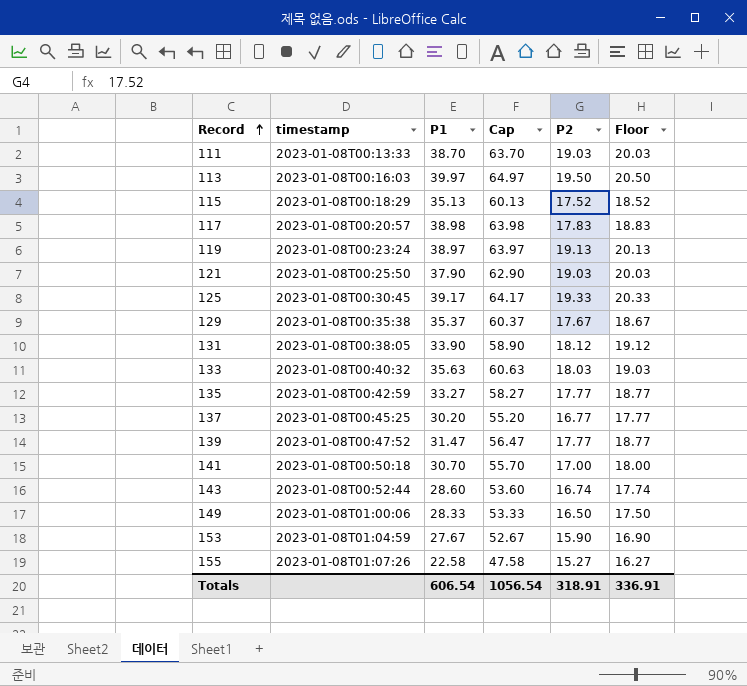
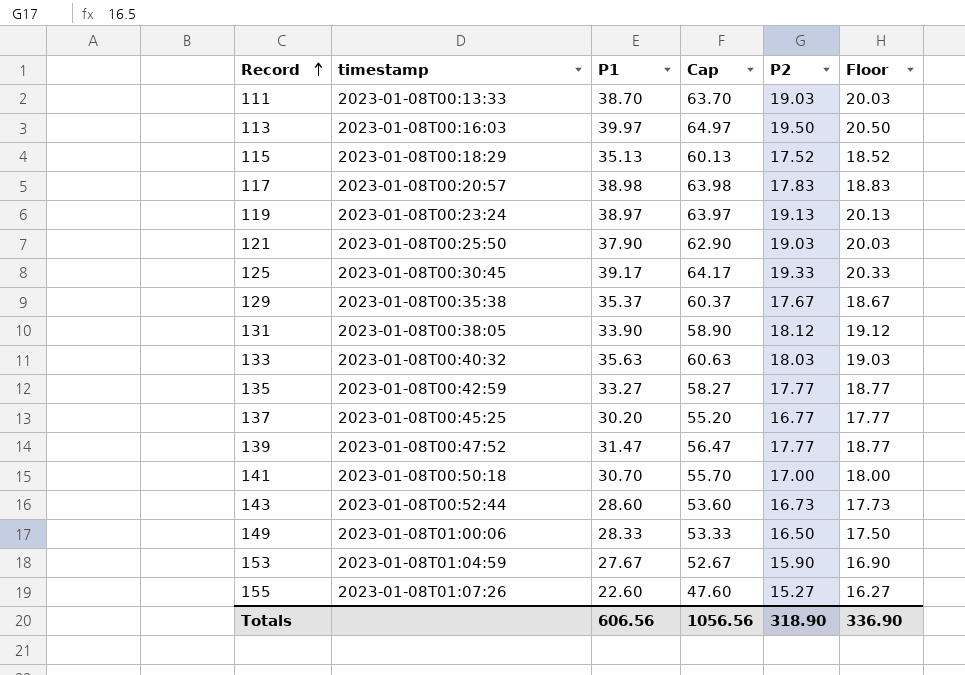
143 | P2: 16.74 -> 16.73
143 | Floor: 17.74 -> 17.73
155 | P1: 22.58 -> 22.60
155 | Cap: 47.58 -> 47.60
Totals | P1: 606.54 -> 606.56
Totals | Cap: 1056.54 -> 1056.56
Totals | P2: 318.91 -> 318.90
Totals | Floor: 336.91 -> 336.90

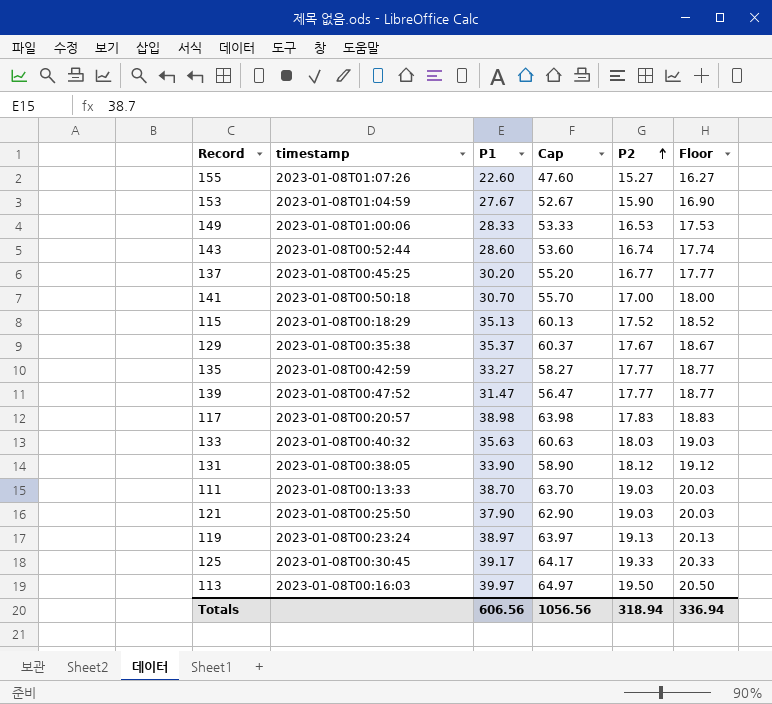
row order: Record ascending -> P2 ascending
149 | P2: 16.50 -> 16.53
149 | Floor: 17.50 -> 17.53
143 | P2: 16.73 -> 16.74
143 | Floor: 17.73 -> 17.74
Totals | P2: 318.90 -> 318.94
Totals | Floor: 336.90 -> 336.94

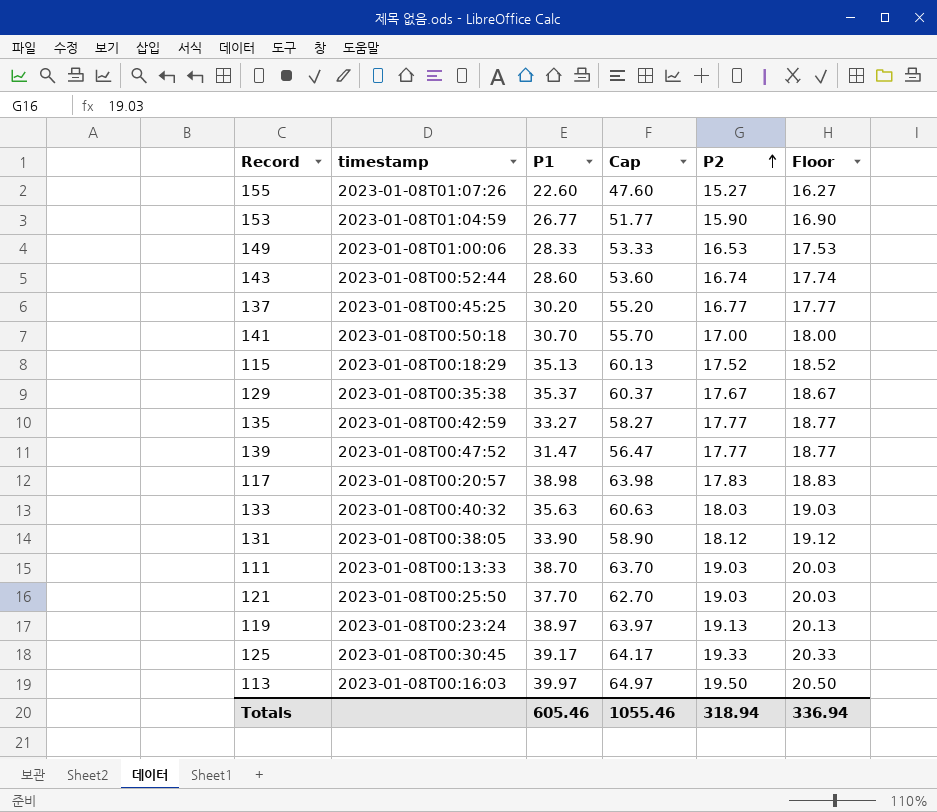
153 | P1: 27.67 -> 26.77
153 | Cap: 52.67 -> 51.77
121 | P1: 37.90 -> 37.70
121 | Cap: 62.90 -> 62.70
Totals | P1: 606.56 -> 605.46
Totals | Cap: 1056.56 -> 1055.46

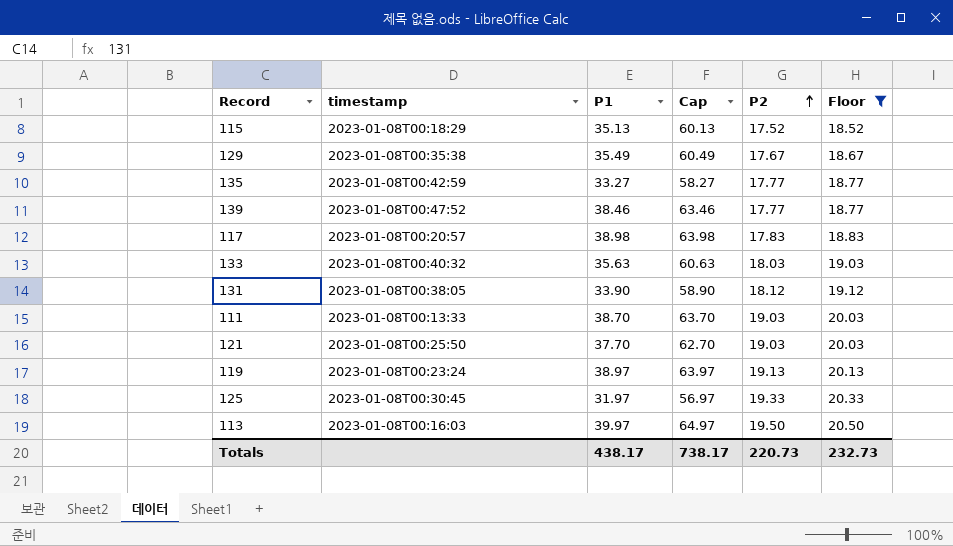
filter: none -> Floor >= 18.52
129 | P1: 35.37 -> 35.49
129 | Cap: 60.37 -> 60.49
139 | P1: 31.47 -> 38.46
139 | Cap: 56.47 -> 63.46
125 | P1: 39.17 -> 31.97
125 | Cap: 64.17 -> 56.97
Totals | P1: 605.46 -> 438.17
Totals | Cap: 1055.46 -> 738.17
Totals | P2: 318.94 -> 220.73
Totals | Floor: 336.94 -> 232.73

